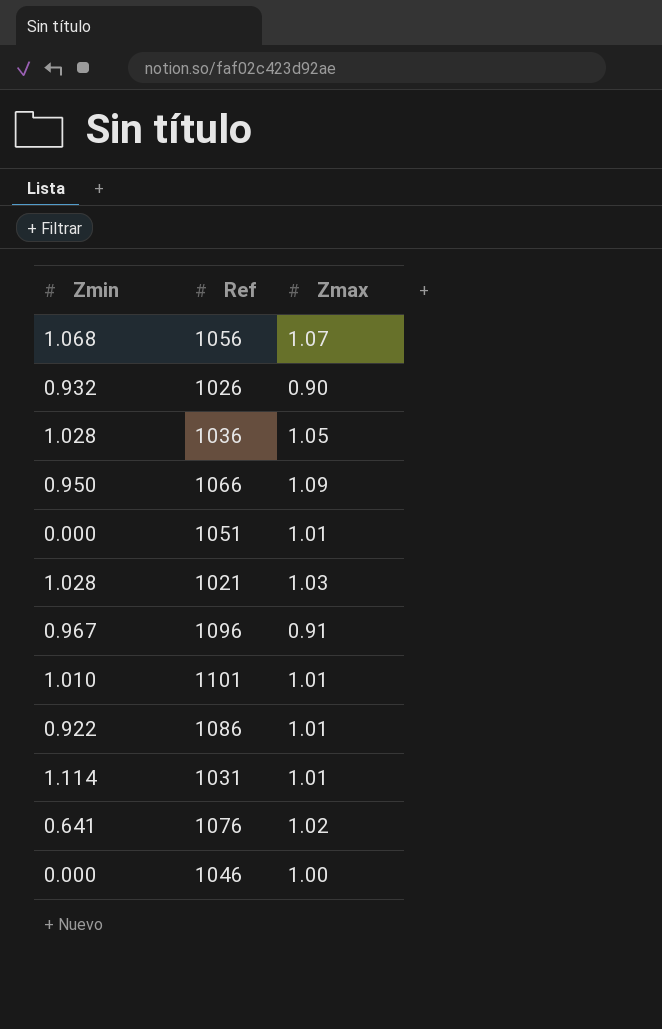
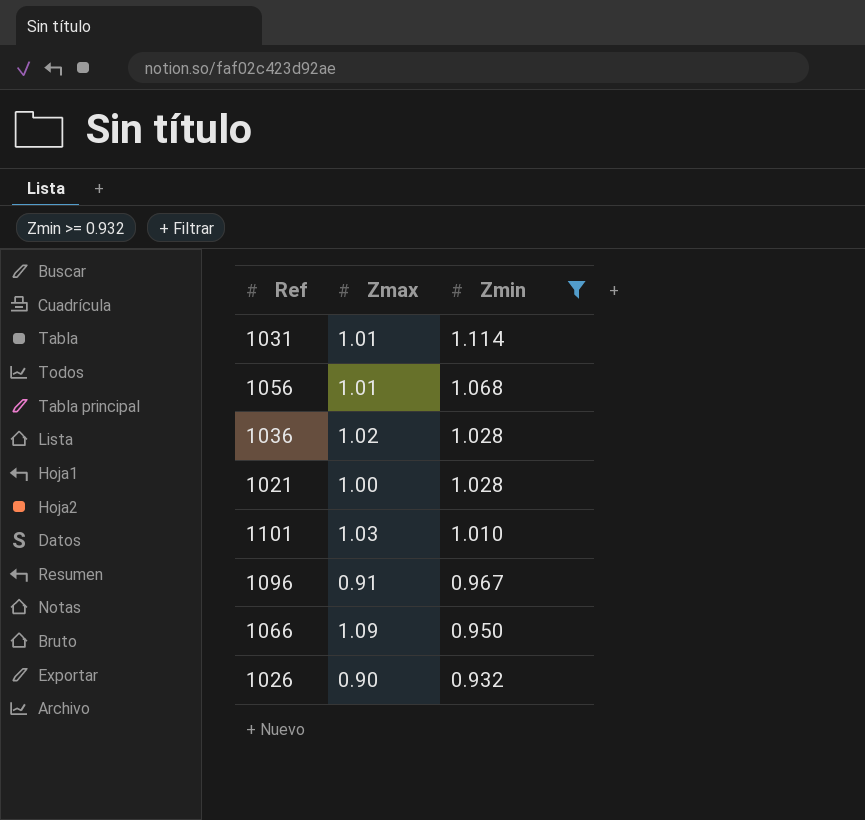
filter: none -> Zmin >= 0.932
row order: none -> Zmin descending
column Zmin | position: 1 -> 3
1056 | Zmax: 1.07 -> 1.01
1036 | Zmax: 1.05 -> 1.02
1021 | Zmax: 1.03 -> 1.00
1101 | Zmax: 1.01 -> 1.03

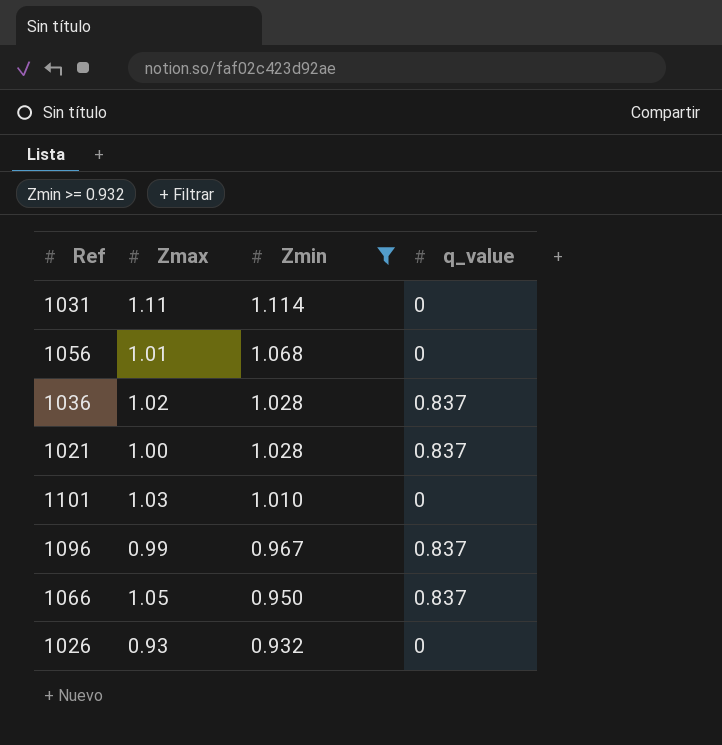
column q_value | position: none -> 4
1031 | Zmax: 1.01 -> 1.11
1096 | Zmax: 0.91 -> 0.99
1066 | Zmax: 1.09 -> 1.05
1026 | Zmax: 0.90 -> 0.93

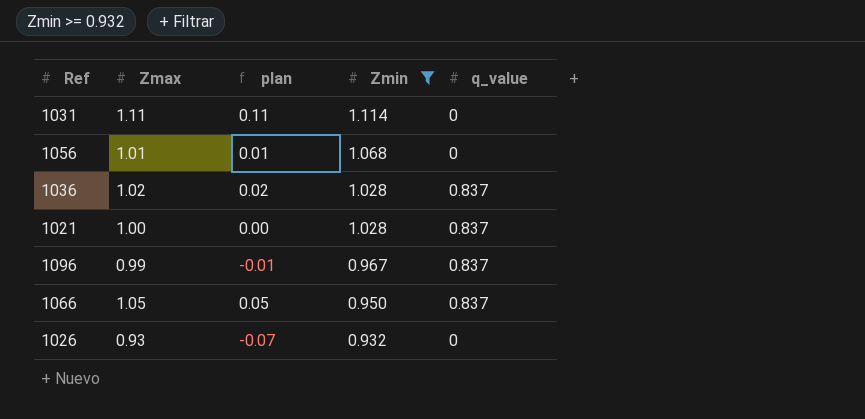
column plan | formula: none -> [Zmax] - 1
row 1101: 1.03 | 1.010 | 0 -> none

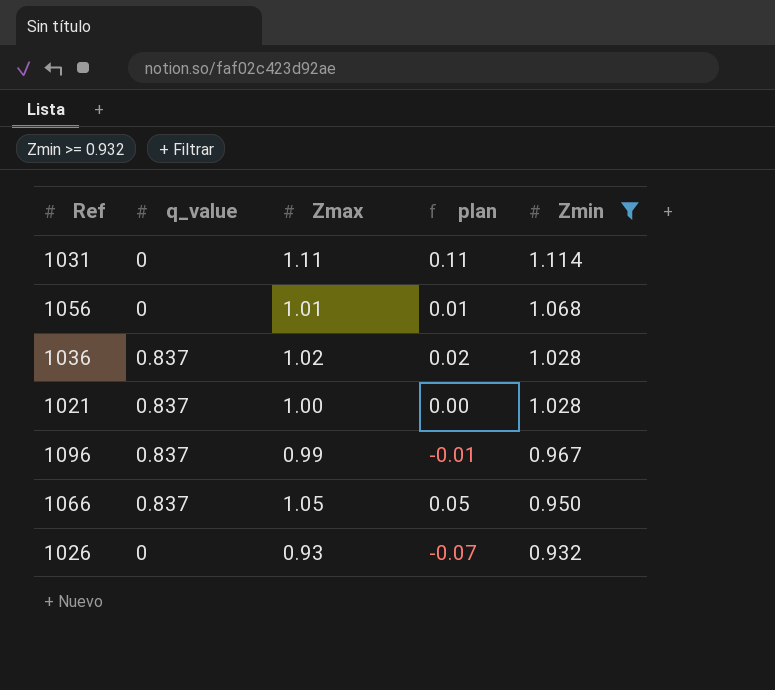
column q_value | position: 5 -> 2

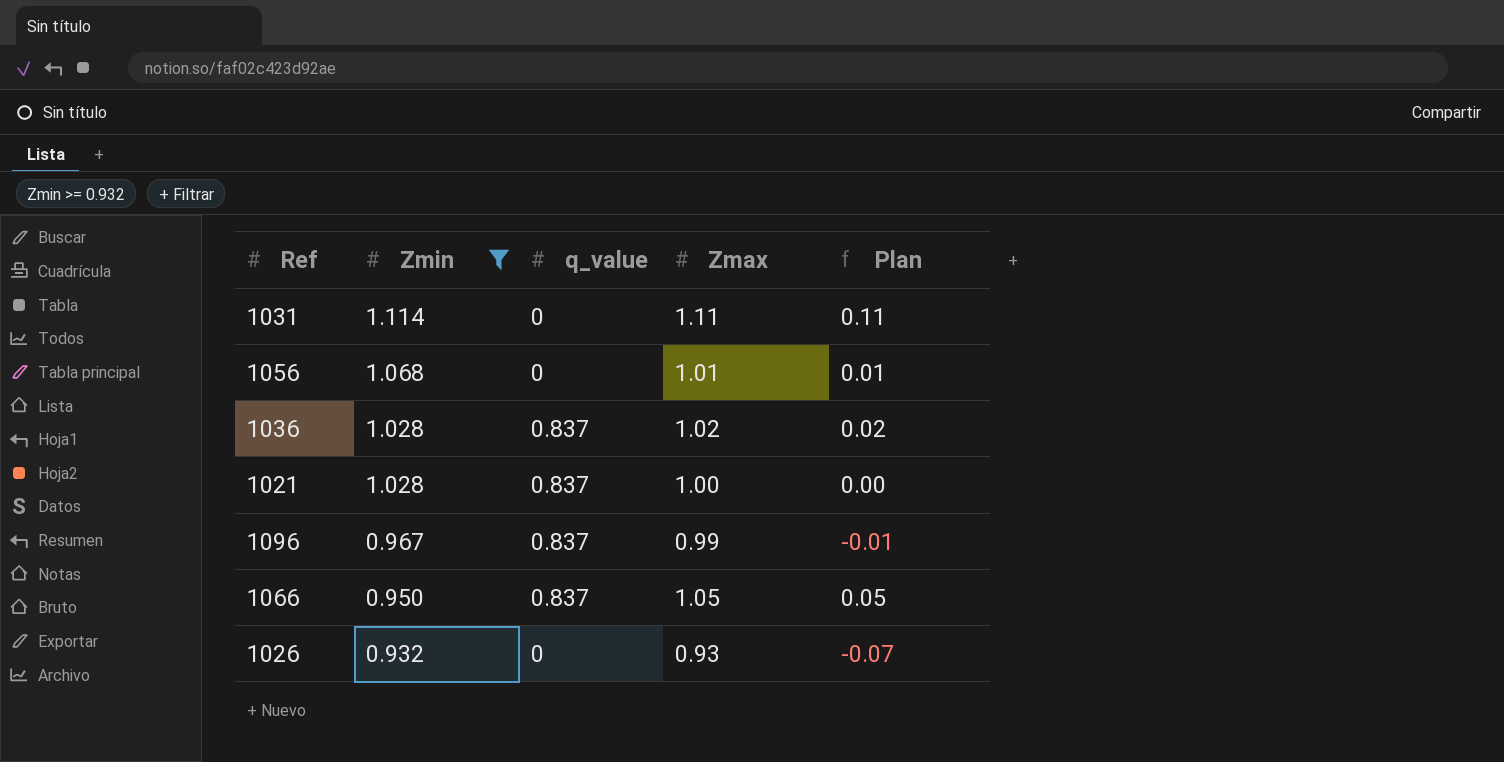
column Zmin | position: 5 -> 2
column name: plan -> Plan

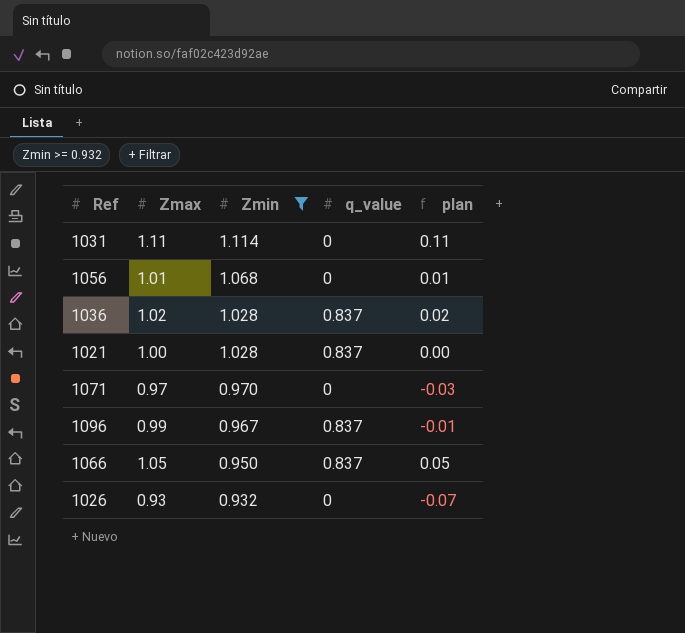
column Zmax | position: 4 -> 2
column name: Plan -> plan
row 1071: none -> 0.97 | 0.970 | 0 | -0.03

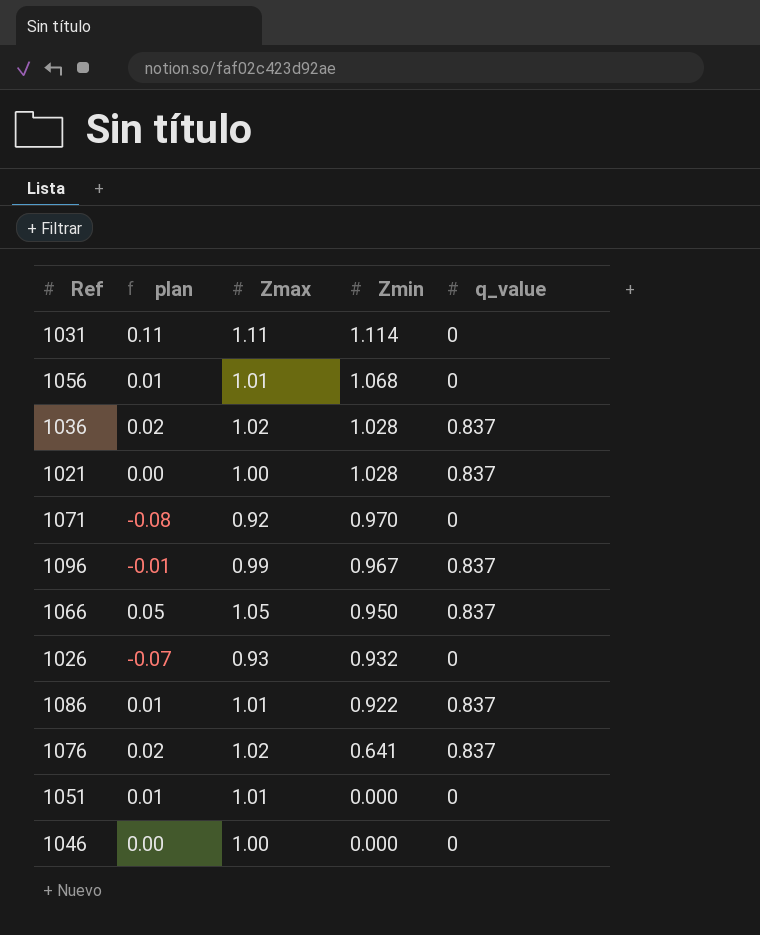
filter: Zmin >= 0.932 -> none
column plan | position: 5 -> 2
1071 | plan: -0.03 -> -0.08
1071 | Zmax: 0.97 -> 0.92

